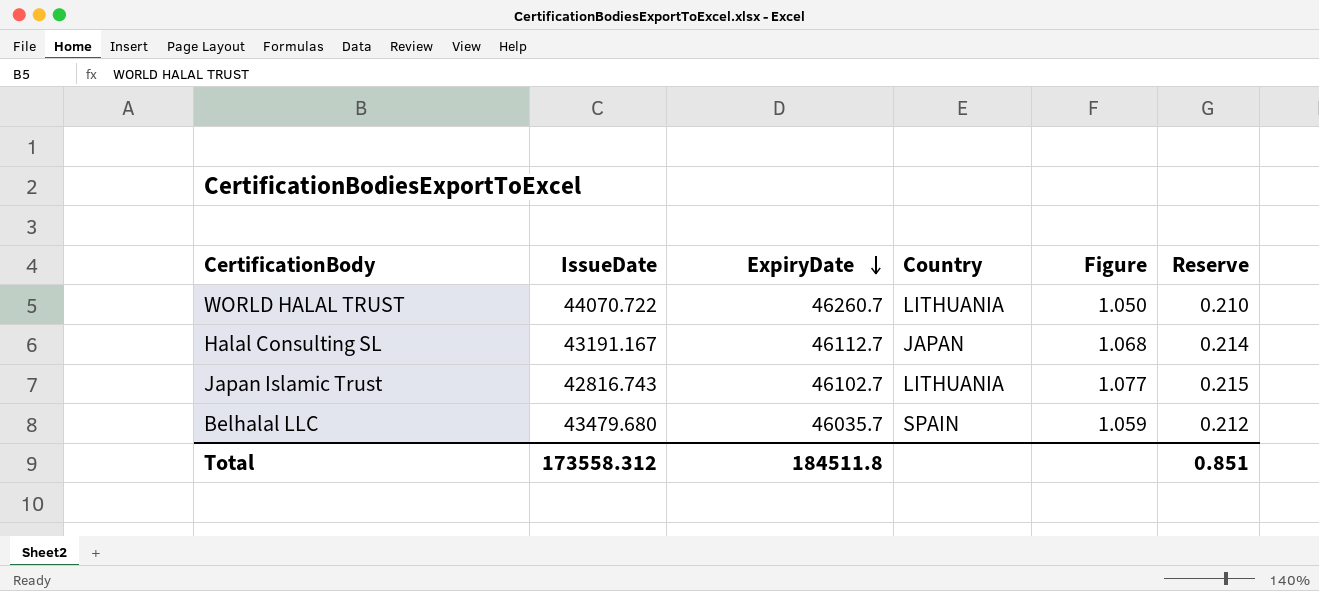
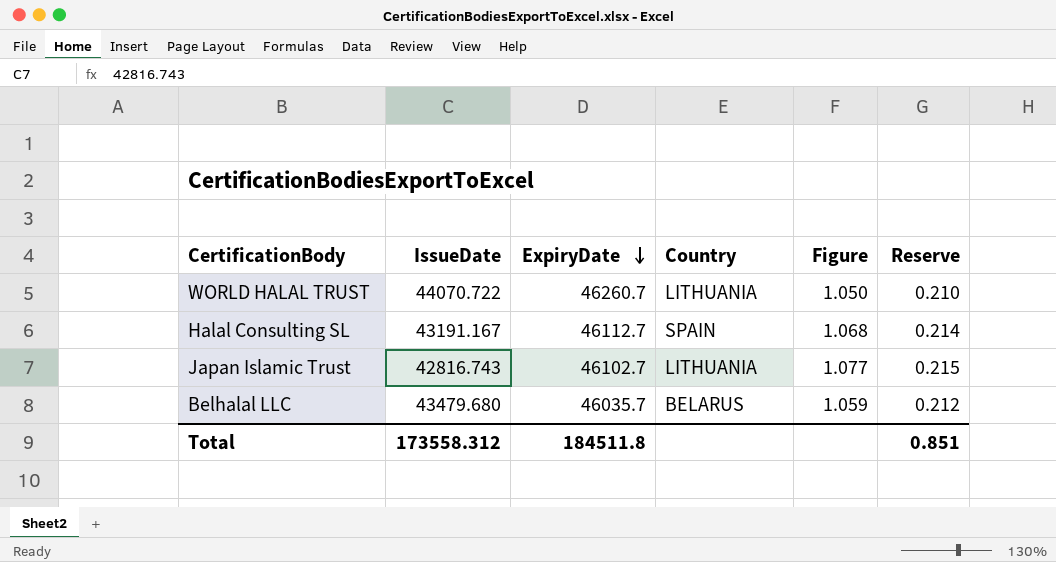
Halal Consulting SL | Country: JAPAN -> SPAIN
Belhalal LLC | Country: SPAIN -> BELARUS

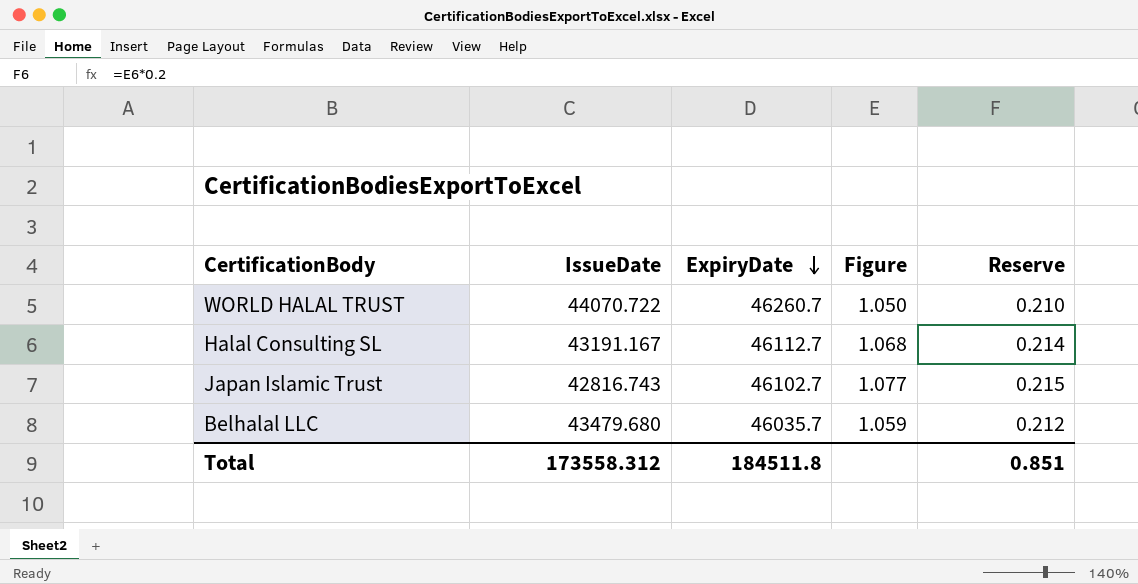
column Country | position: 4 -> none

